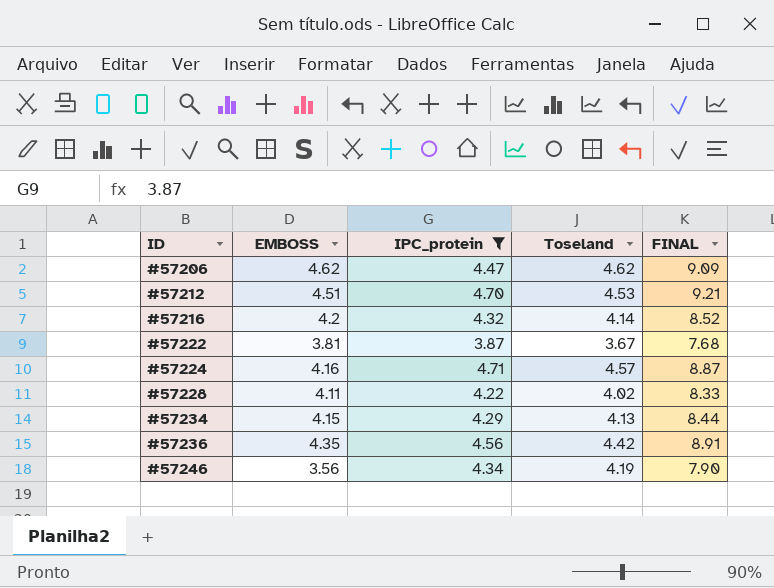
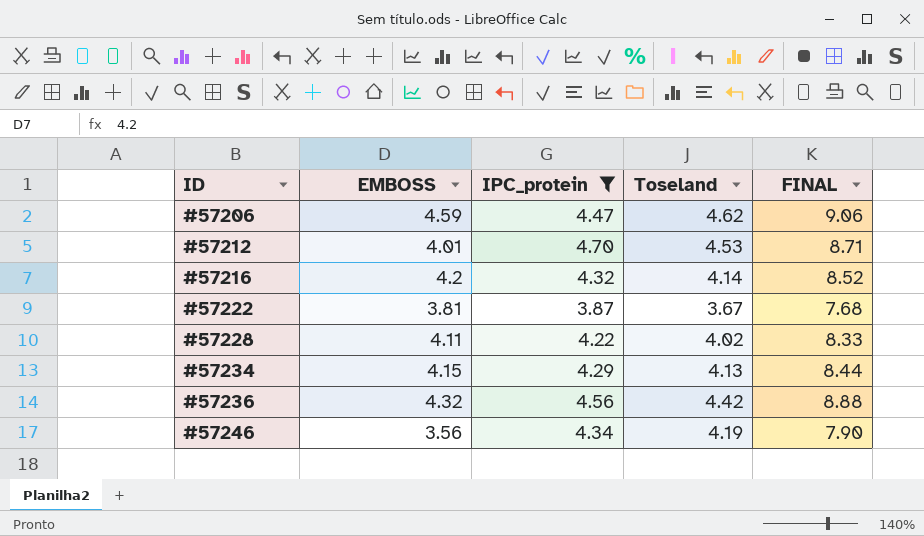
row #57224: 4.16 | 4.71 | 4.57 | 8.87 -> none
#57206 | EMBOSS: 4.62 -> 4.59
#57206 | FINAL: 9.09 -> 9.06
#57212 | EMBOSS: 4.51 -> 4.01
#57212 | FINAL: 9.21 -> 8.71
#57236 | EMBOSS: 4.35 -> 4.32
#57236 | FINAL: 8.91 -> 8.88

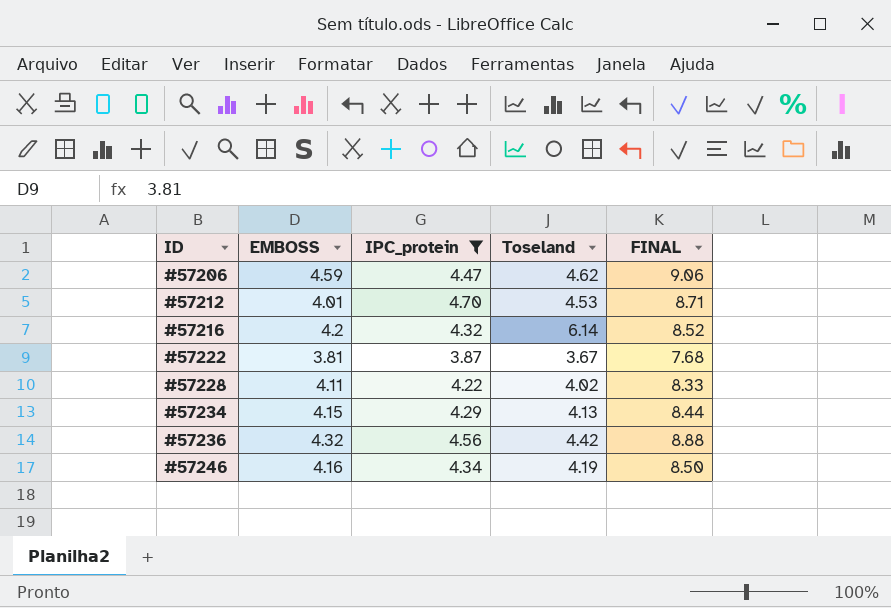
#57216 | Toseland: 4.14 -> 6.14
#57246 | EMBOSS: 3.56 -> 4.16
#57246 | FINAL: 7.90 -> 8.50

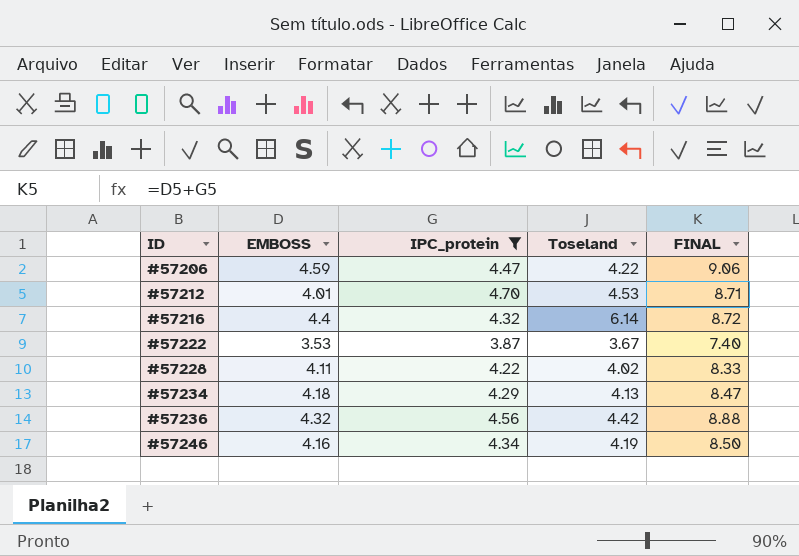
#57206 | Toseland: 4.62 -> 4.22
#57216 | EMBOSS: 4.2 -> 4.4
#57216 | FINAL: 8.52 -> 8.72
#57222 | EMBOSS: 3.81 -> 3.53
#57222 | FINAL: 7.68 -> 7.40
#57234 | EMBOSS: 4.15 -> 4.18
#57234 | FINAL: 8.44 -> 8.47

